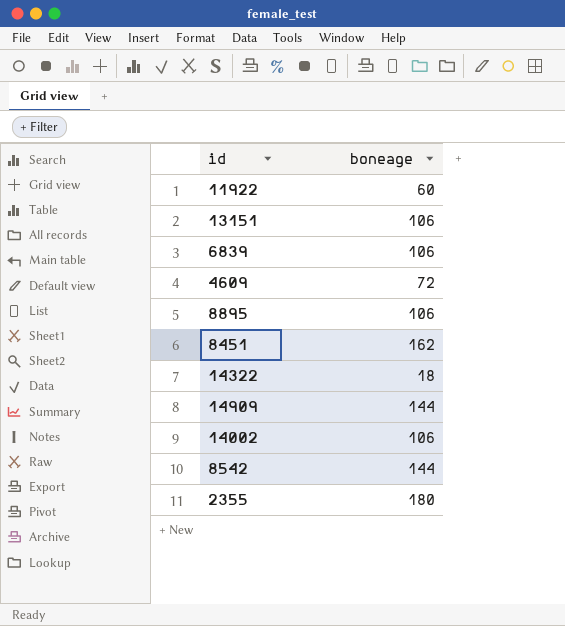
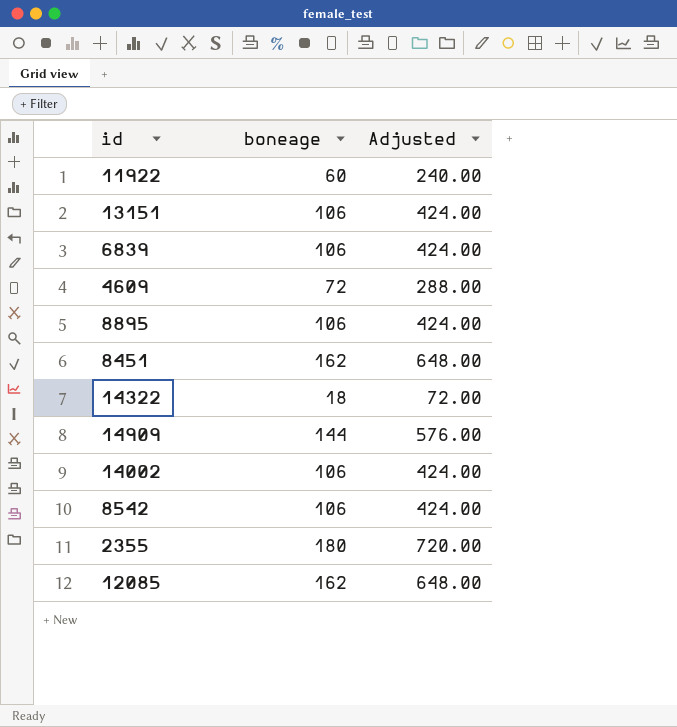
column Adjusted | formula: none -> [boneage] * 4
8542 | boneage: 144 -> 106
row 12085: none -> 162 | 648.00

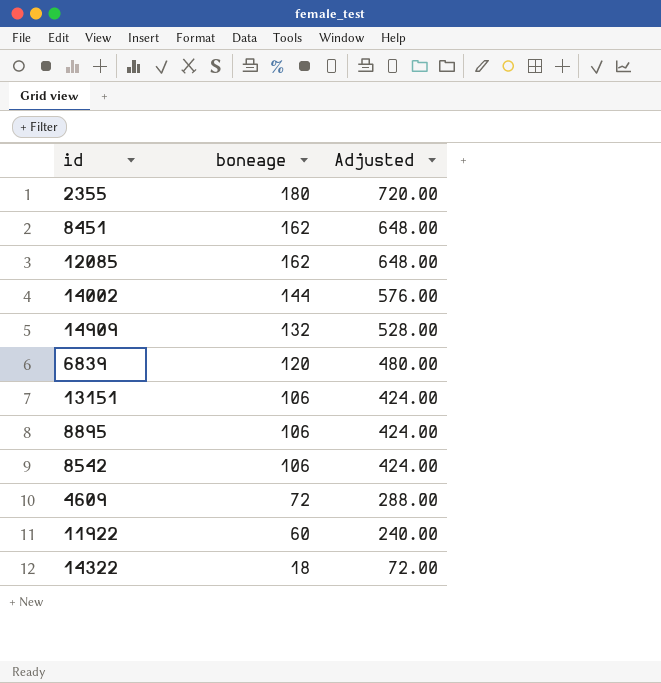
row order: none -> boneage descending
14002 | boneage: 106 -> 144
14002 | Adjusted: 424.00 -> 576.00
14909 | boneage: 144 -> 132
14909 | Adjusted: 576.00 -> 528.00
6839 | boneage: 106 -> 120
6839 | Adjusted: 424.00 -> 480.00

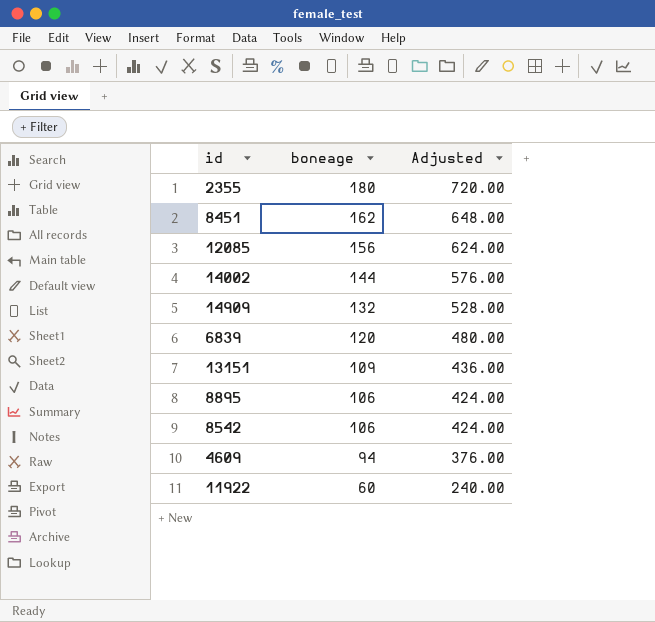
row 14322: 18 | 72.00 -> none
12085 | boneage: 162 -> 156
12085 | Adjusted: 648.00 -> 624.00
13151 | boneage: 106 -> 109
13151 | Adjusted: 424.00 -> 436.00
4609 | boneage: 72 -> 94
4609 | Adjusted: 288.00 -> 376.00

